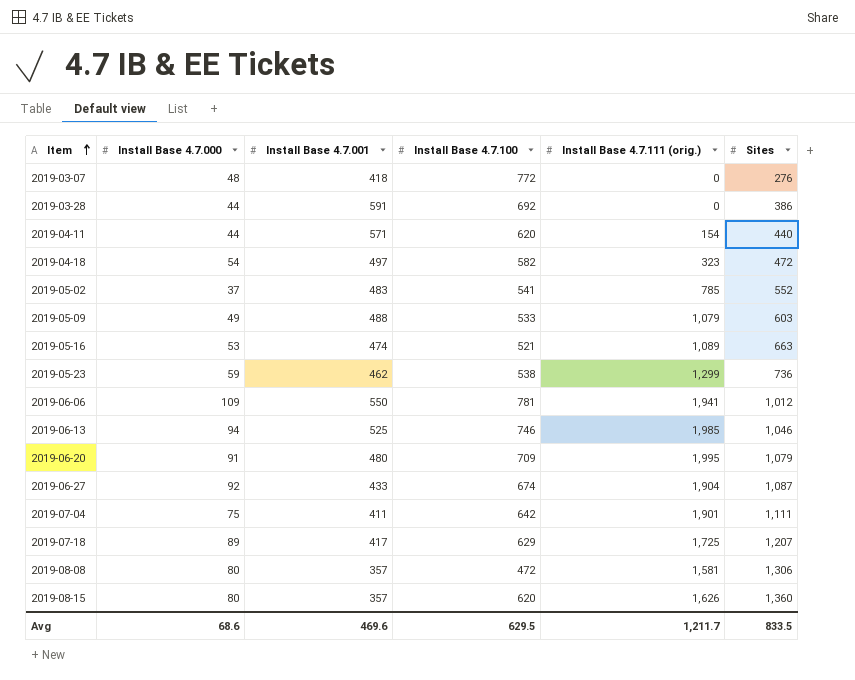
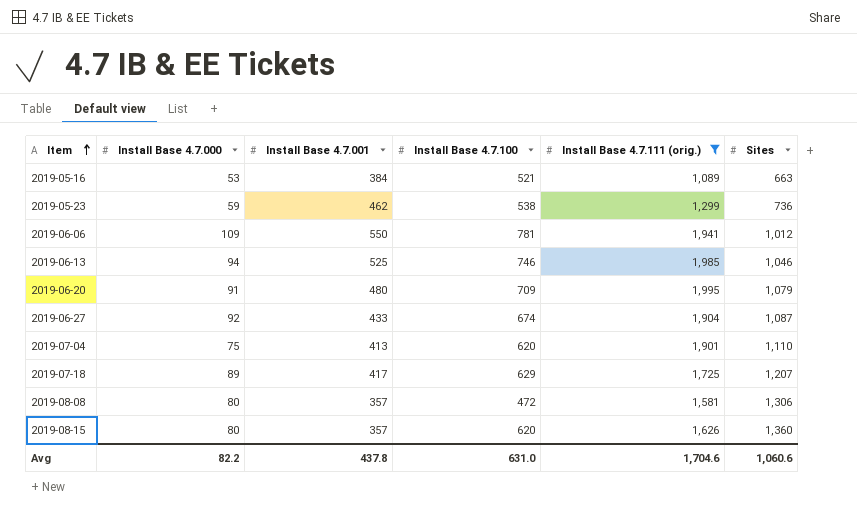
filter: none -> Install Base 4.7.111 (orig.) >= 1,089
2019-05-16 | Install Base 4.7.001: 474 -> 384
2019-07-04 | Install Base 4.7.001: 411 -> 413
2019-07-04 | Install Base 4.7.100: 642 -> 620
2019-07-04 | Sites: 1,111 -> 1,110
Avg | Install Base 4.7.000: 68.6 -> 82.2
Avg | Install Base 4.7.001: 469.6 -> 437.8
Avg | Install Base 4.7.100: 629.5 -> 631.0
Avg | Install Base 4.7.111 (orig.): 1,211.7 -> 1,704.6
Avg | Sites: 833.5 -> 1,060.6

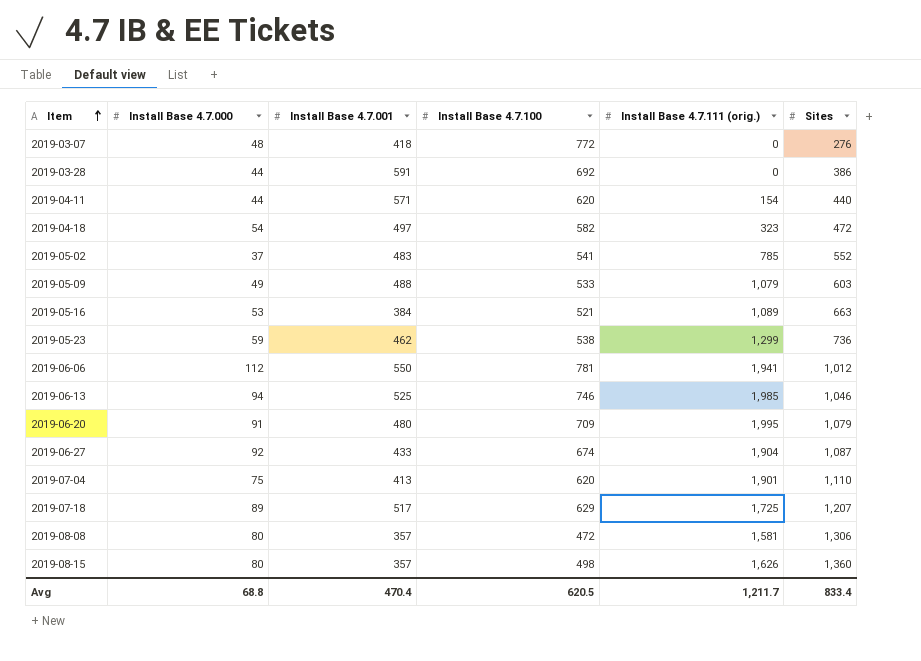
filter: Install Base 4.7.111 (orig.) >= 1,089 -> none
2019-06-06 | Install Base 4.7.000: 109 -> 112
2019-07-18 | Install Base 4.7.001: 417 -> 517
2019-08-15 | Install Base 4.7.100: 620 -> 498
Avg | Install Base 4.7.000: 82.2 -> 68.8
Avg | Install Base 4.7.001: 437.8 -> 470.4
Avg | Install Base 4.7.100: 631.0 -> 620.5
Avg | Install Base 4.7.111 (orig.): 1,704.6 -> 1,211.7
Avg | Sites: 1,060.6 -> 833.4

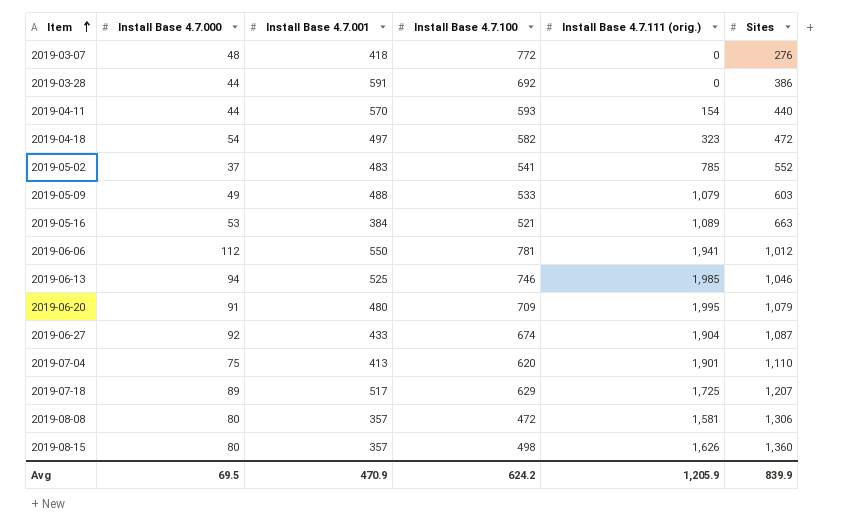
row 2019-05-23: 59 | 462 | 538 | 1,299 | 736 -> none
2019-04-11 | Install Base 4.7.001: 571 -> 570
2019-04-11 | Install Base 4.7.100: 620 -> 593
Avg | Install Base 4.7.000: 68.8 -> 69.5
Avg | Install Base 4.7.001: 470.4 -> 470.9
Avg | Install Base 4.7.100: 620.5 -> 624.2
Avg | Install Base 4.7.111 (orig.): 1,211.7 -> 1,205.9
Avg | Sites: 833.4 -> 839.9

